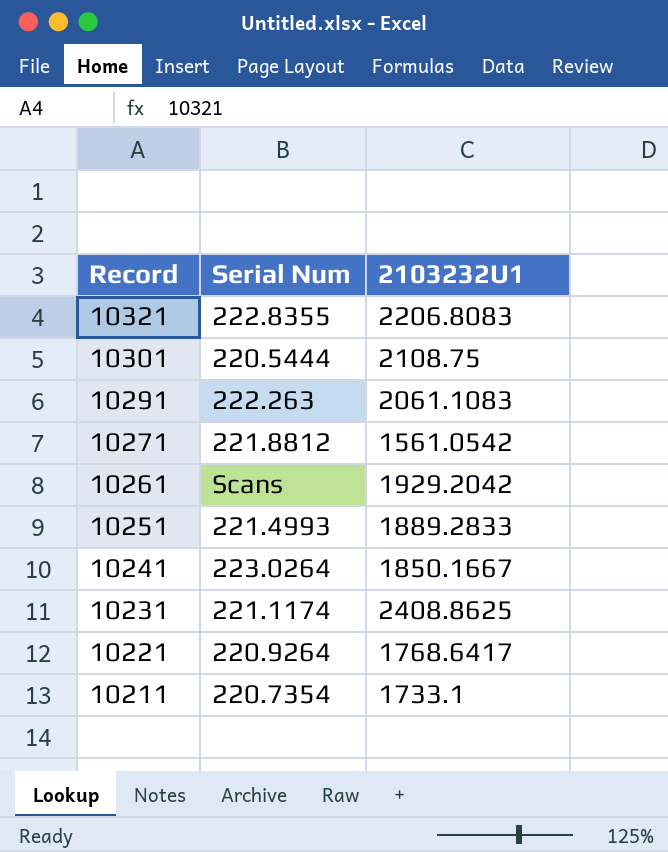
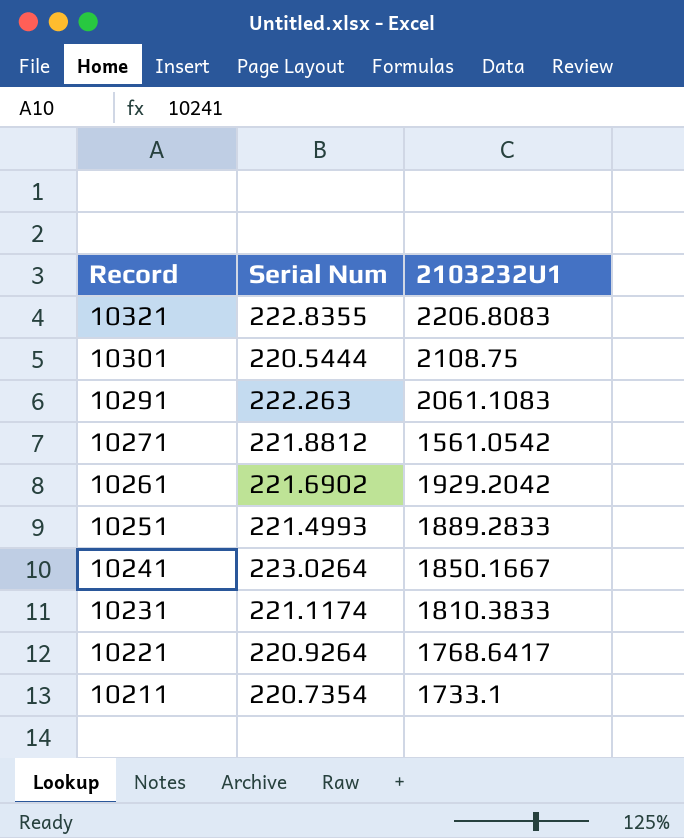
10261 | Serial Num: Scans -> 221.6902
10231 | 2103232U1: 2408.8625 -> 1810.3833

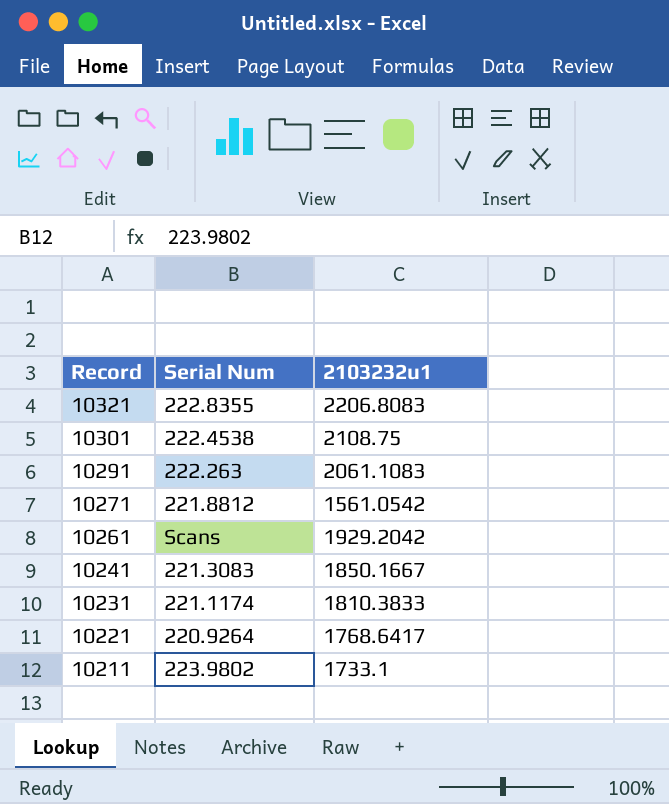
column name: 2103232U1 -> 2103232u1
row 10251: 221.4993 | 1889.2833 -> none
10301 | Serial Num: 220.5444 -> 222.4538
10261 | Serial Num: 221.6902 -> Scans
10241 | Serial Num: 223.0264 -> 221.3083
10211 | Serial Num: 220.7354 -> 223.9802

